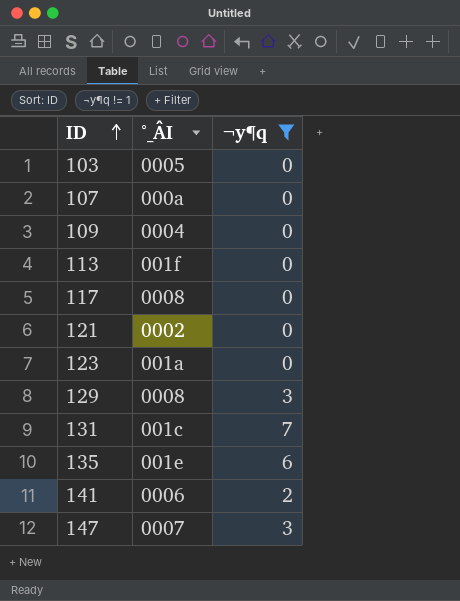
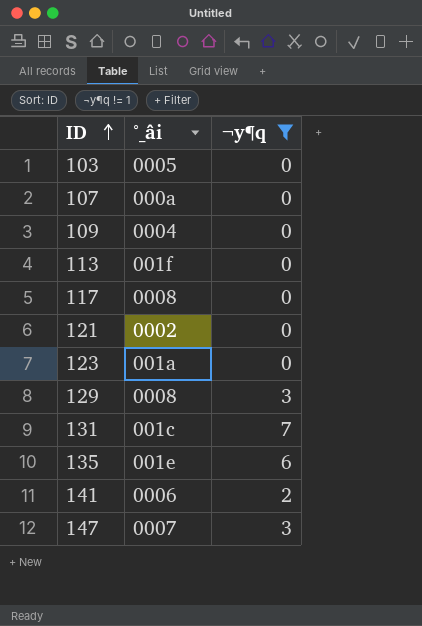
column name: °_ÂI -> °_âi

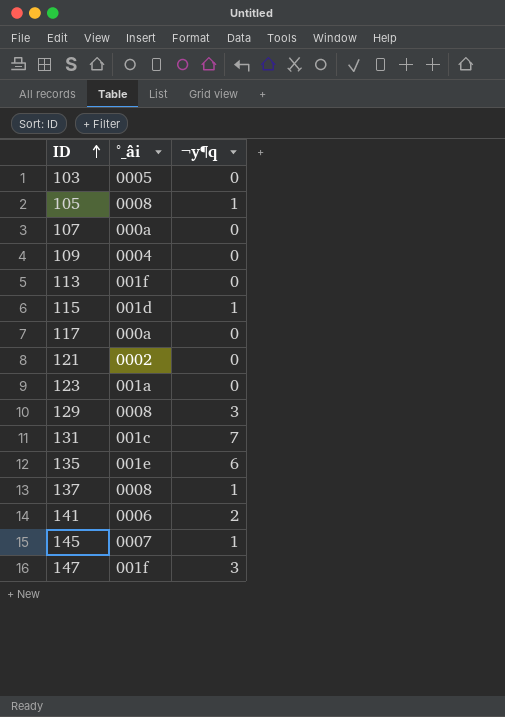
filter: ¬y¶q != 1 -> none
117 | °_âi: 0008 -> 000a
147 | °_âi: 0007 -> 001f

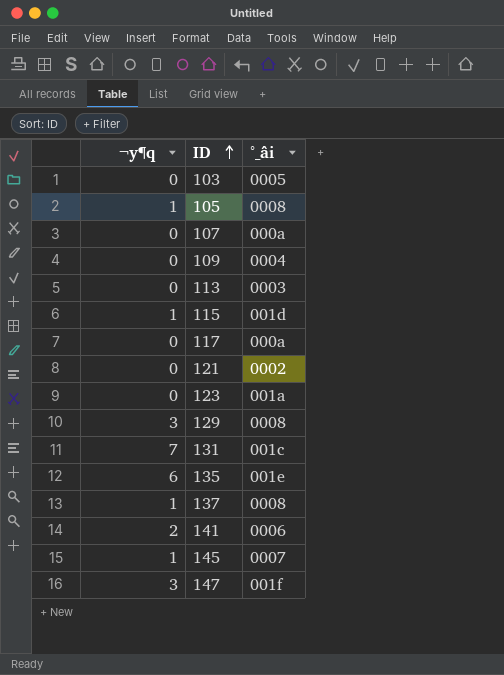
column ¬y¶q | position: 3 -> 1
113 | °_âi: 001f -> 0003

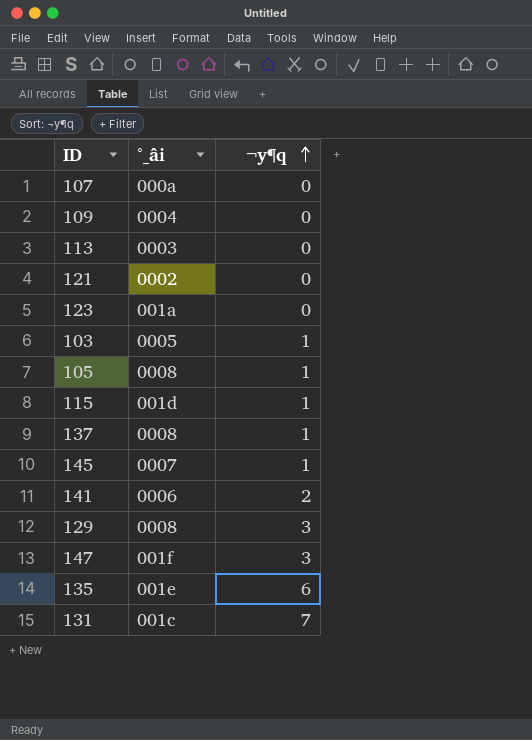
row order: ID ascending -> ¬y¶q ascending
column ¬y¶q | position: 1 -> 3
row 117: 0 | 000a -> none
103 | ¬y¶q: 0 -> 1

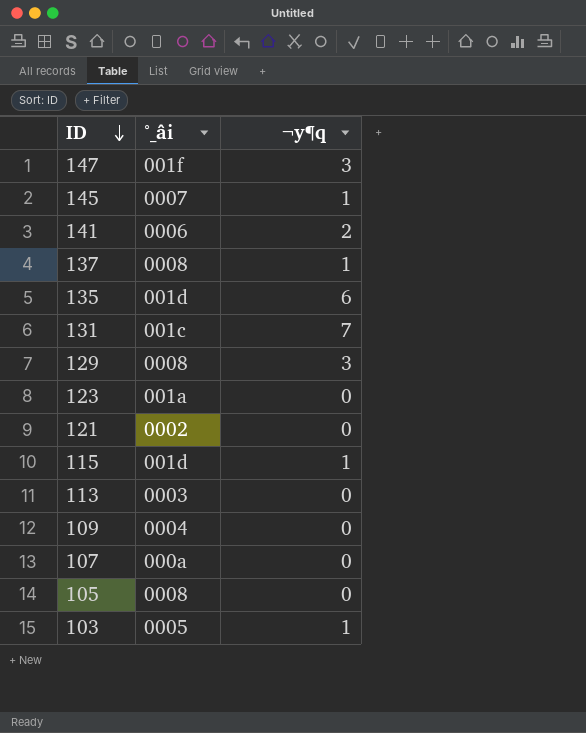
row order: ¬y¶q ascending -> ID descending
135 | °_âi: 001e -> 001d
105 | ¬y¶q: 1 -> 0

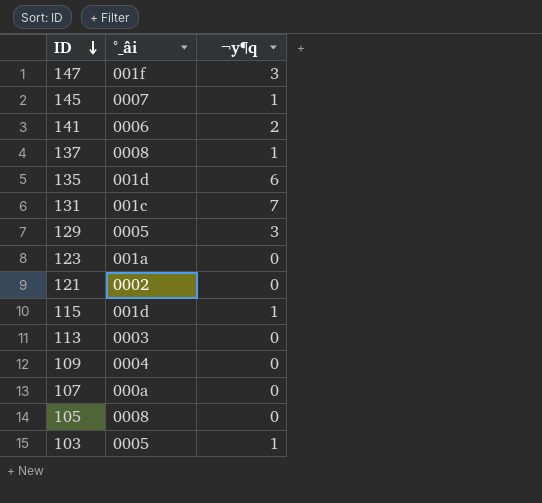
129 | °_âi: 0008 -> 0005

